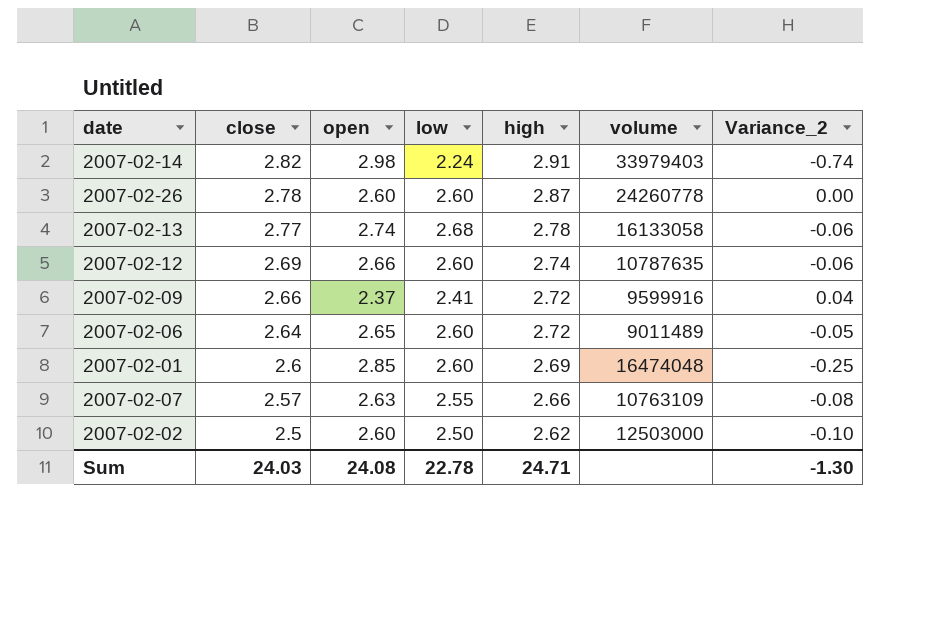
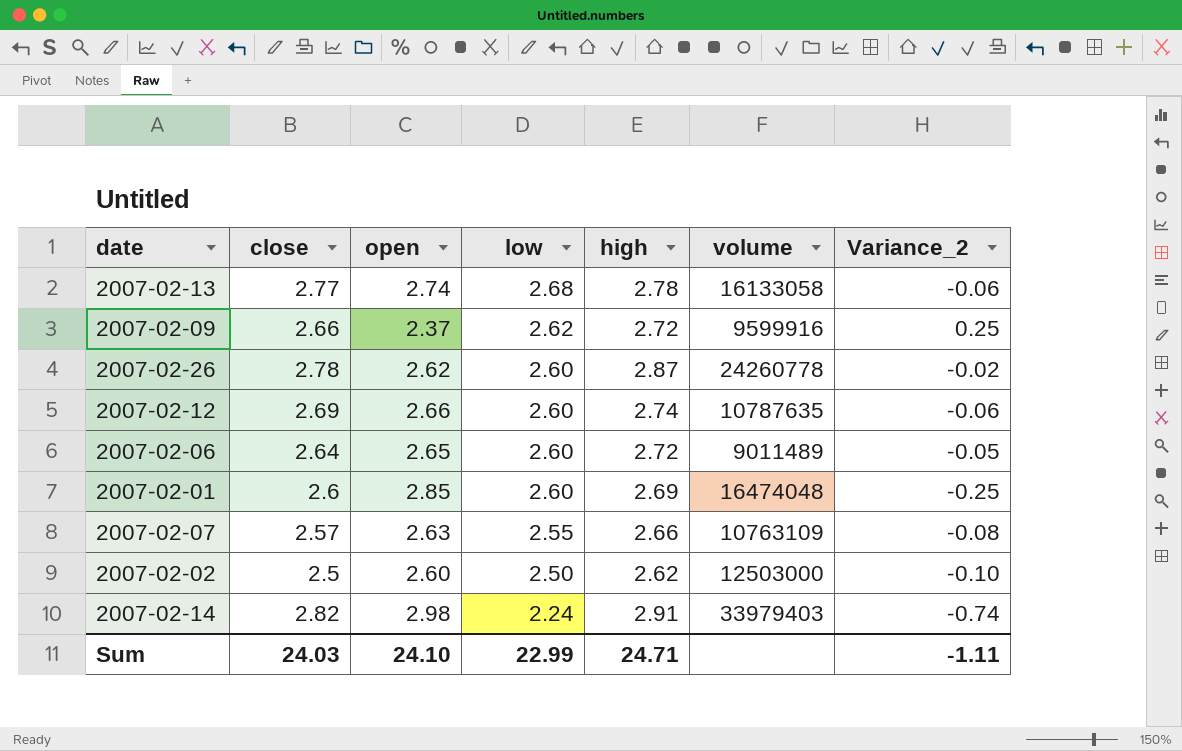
row order: close descending -> low descending
2007-02-09 | low: 2.41 -> 2.62
2007-02-09 | Variance_2: 0.04 -> 0.25
2007-02-26 | open: 2.60 -> 2.62
2007-02-26 | Variance_2: 0.00 -> -0.02
Sum | open: 24.08 -> 24.10
Sum | low: 22.78 -> 22.99
Sum | Variance_2: -1.30 -> -1.11

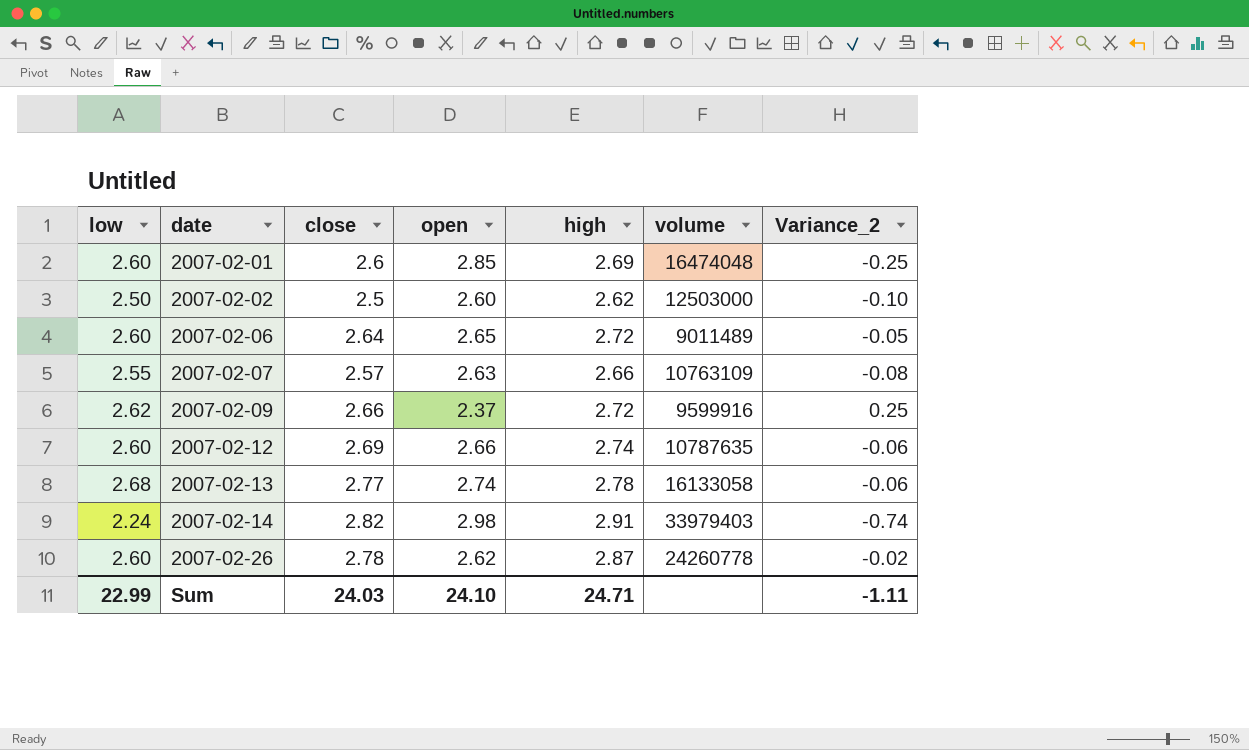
row order: low descending -> date ascending
column low | position: 4 -> 1

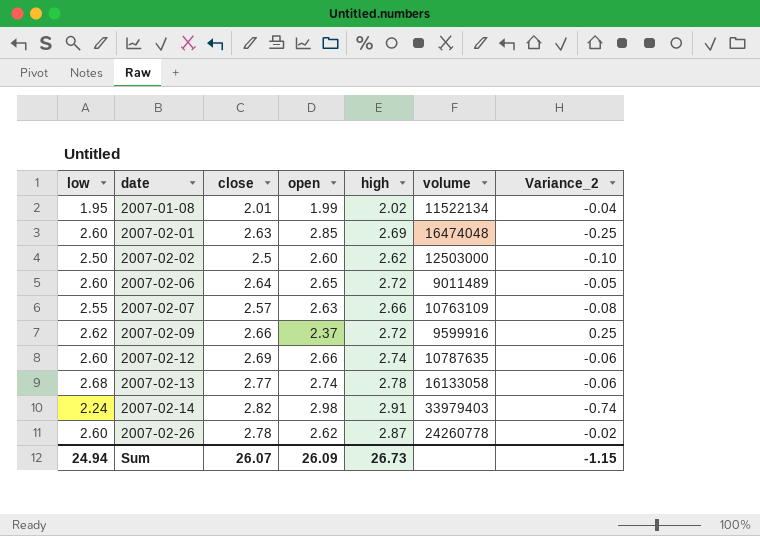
row 2007-01-08: none -> 1.95 | 2.01 | 1.99 | 2.02 | 11522134 | -0.04
2007-02-01 | close: 2.6 -> 2.63
Sum | low: 22.99 -> 24.94
Sum | close: 24.03 -> 26.07
Sum | open: 24.10 -> 26.09
Sum | high: 24.71 -> 26.73
Sum | Variance_2: -1.11 -> -1.15

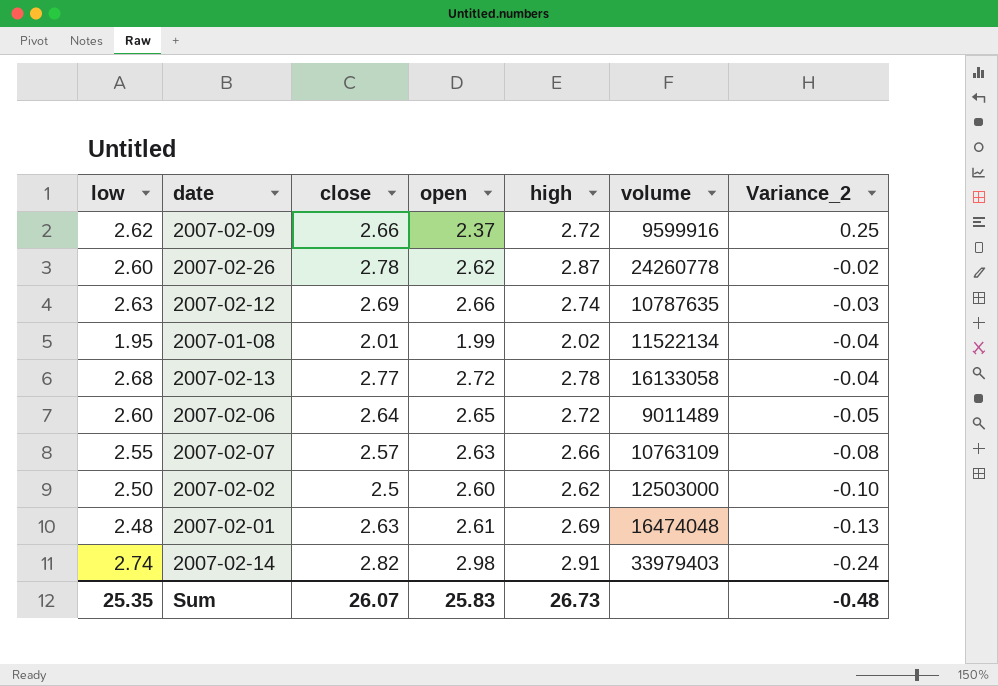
row order: date ascending -> Variance_2 descending
2007-02-12 | low: 2.60 -> 2.63
2007-02-12 | Variance_2: -0.06 -> -0.03
2007-02-13 | open: 2.74 -> 2.72
2007-02-13 | Variance_2: -0.06 -> -0.04
2007-02-01 | low: 2.60 -> 2.48
2007-02-01 | open: 2.85 -> 2.61
2007-02-01 | Variance_2: -0.25 -> -0.13
2007-02-14 | low: 2.24 -> 2.74
2007-02-14 | Variance_2: -0.74 -> -0.24
Sum | low: 24.94 -> 25.35
Sum | open: 26.09 -> 25.83
Sum | Variance_2: -1.15 -> -0.48

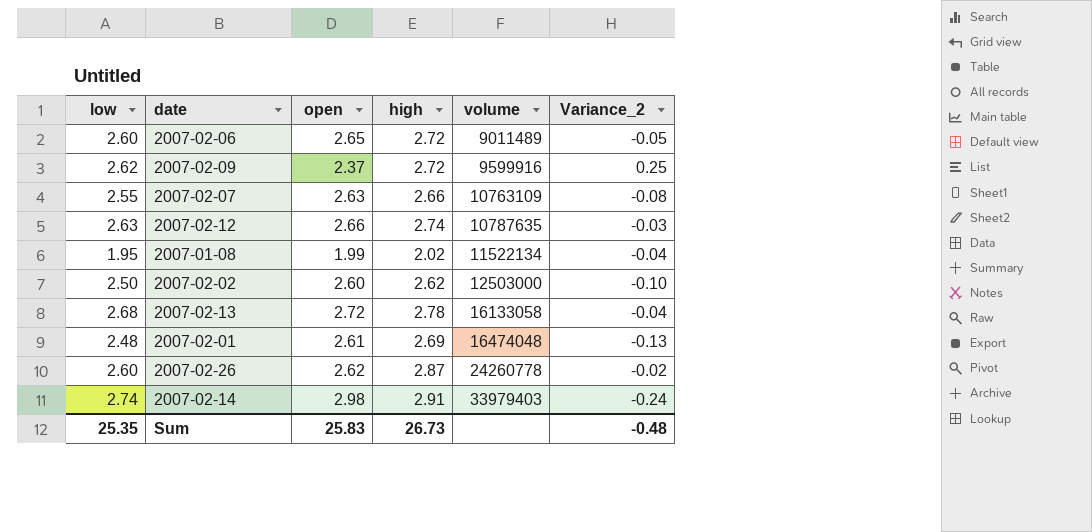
row order: Variance_2 descending -> volume ascending
column close | position: 3 -> none

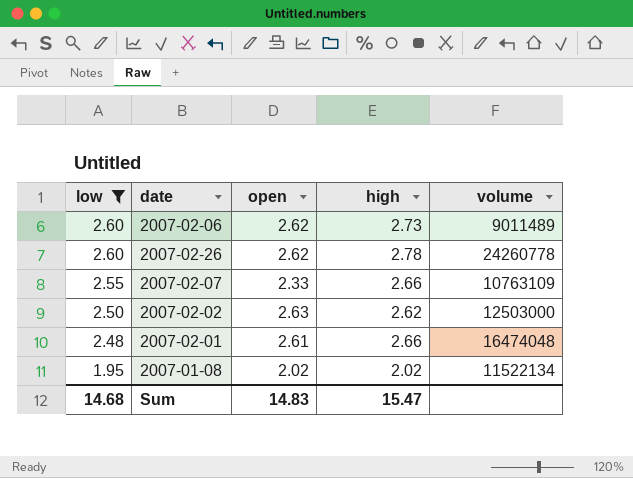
filter: none -> low <= 2.60
row order: volume ascending -> low descending
column Variance_2 | formula: [low] - [open] -> none
2007-02-06 | open: 2.65 -> 2.62
2007-02-06 | high: 2.72 -> 2.73
2007-02-26 | high: 2.87 -> 2.78
2007-02-07 | open: 2.63 -> 2.33
2007-02-02 | open: 2.60 -> 2.63
2007-02-01 | high: 2.69 -> 2.66
2007-01-08 | open: 1.99 -> 2.02
Sum | low: 25.35 -> 14.68
Sum | open: 25.83 -> 14.83
Sum | high: 26.73 -> 15.47

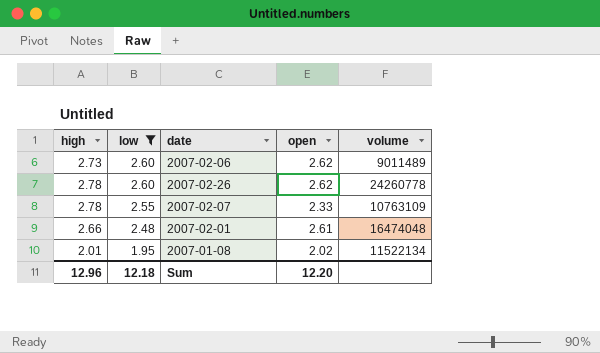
column high | position: 4 -> 1
row 2007-02-02: 2.50 | 2.63 | 2.62 | 12503000 -> none
2007-02-07 | high: 2.66 -> 2.78
2007-01-08 | high: 2.02 -> 2.01
Sum | high: 15.47 -> 12.96
Sum | low: 14.68 -> 12.18
Sum | open: 14.83 -> 12.20

